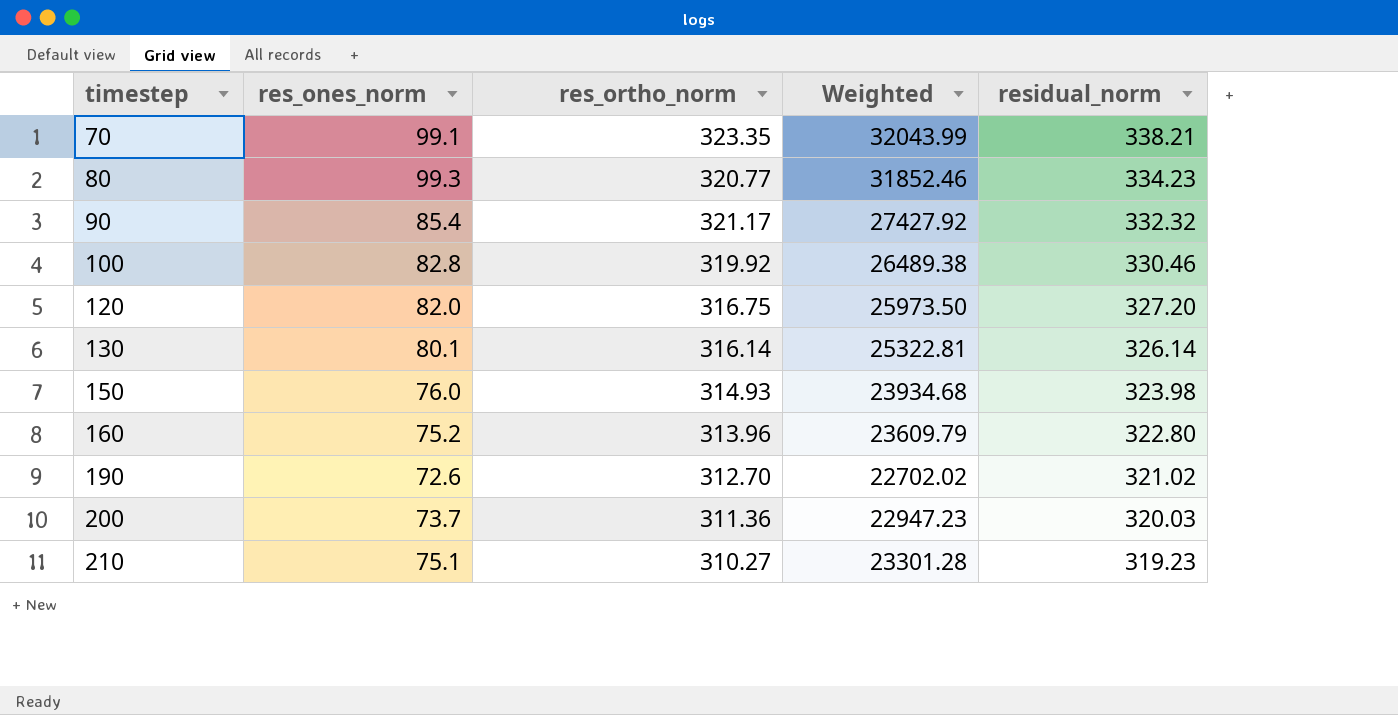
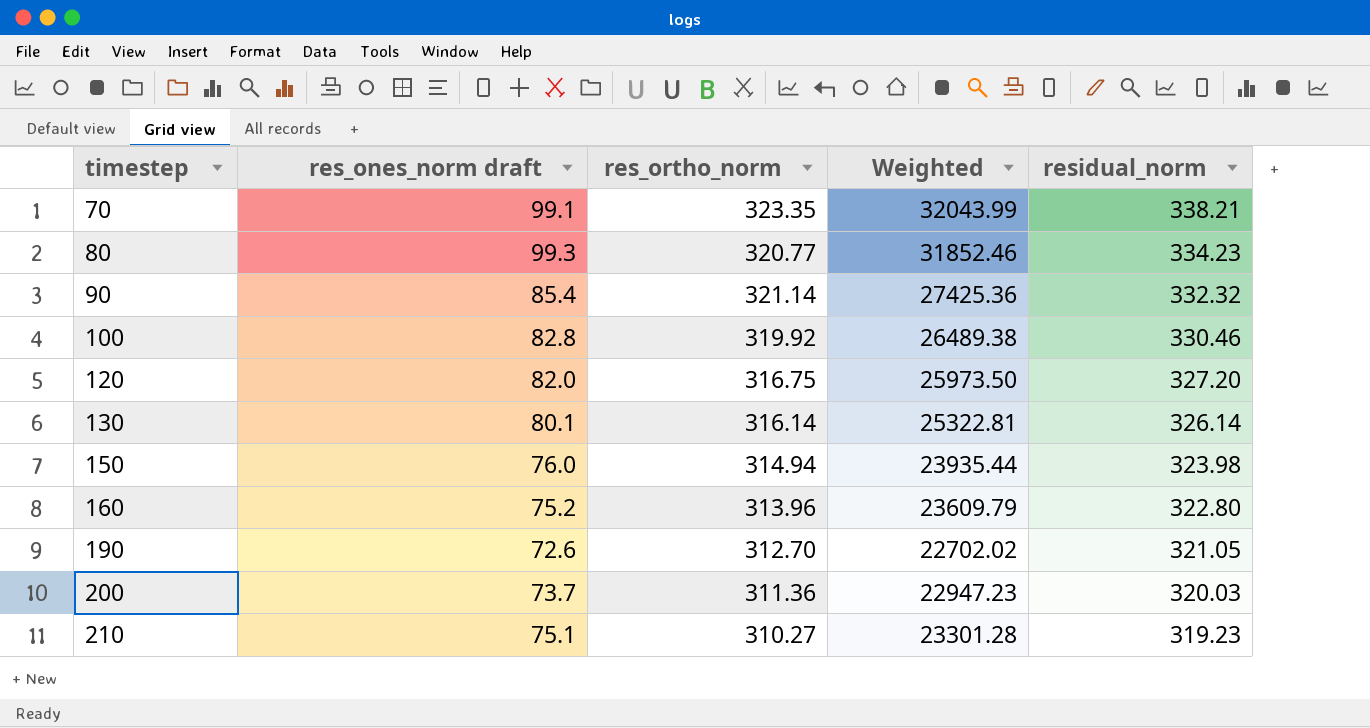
column name: res_ones_norm -> res_ones_norm draft
90 | res_ortho_norm: 321.17 -> 321.14
90 | Weighted: 27427.92 -> 27425.36
150 | res_ortho_norm: 314.93 -> 314.94
150 | Weighted: 23934.68 -> 23935.44
190 | residual_norm: 321.02 -> 321.05

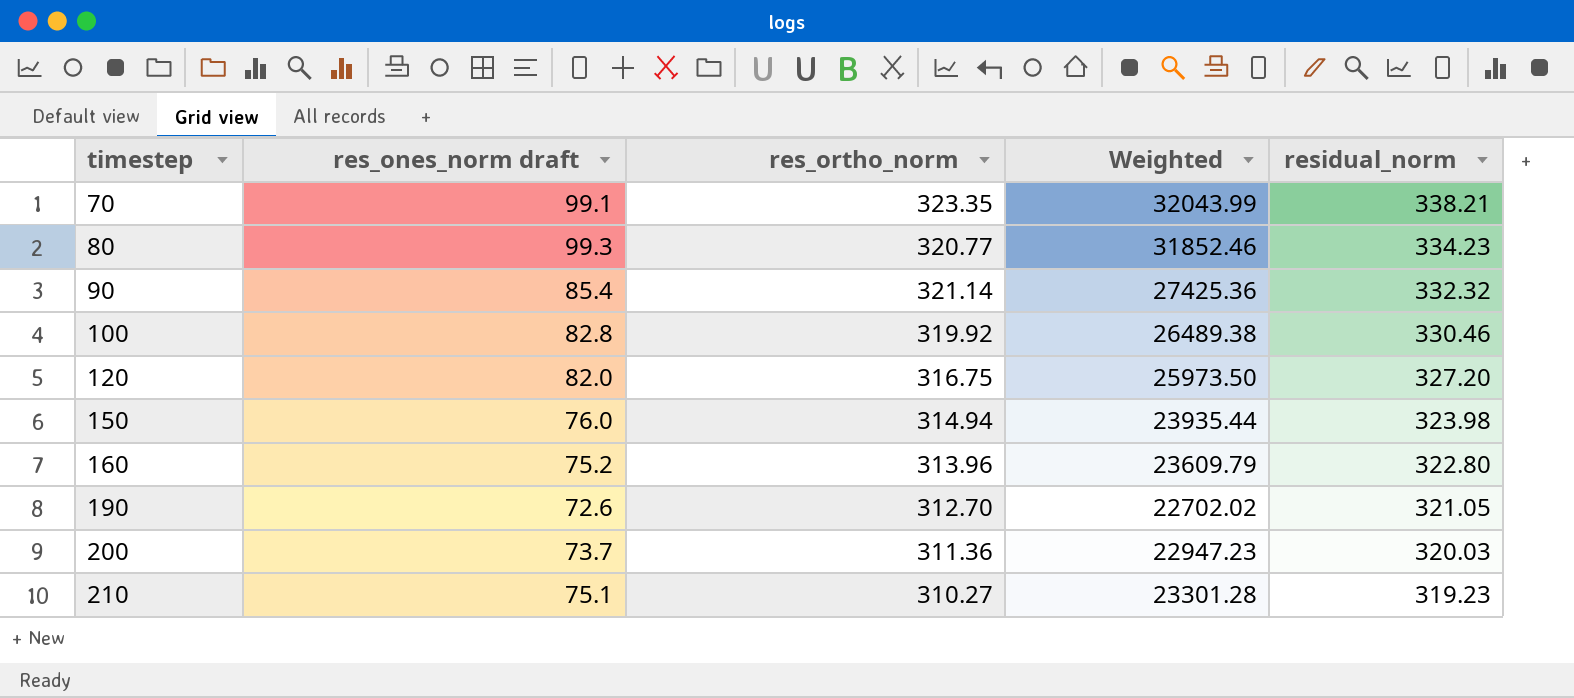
row 130: 80.1 | 316.14 | 25322.81 | 326.14 -> none

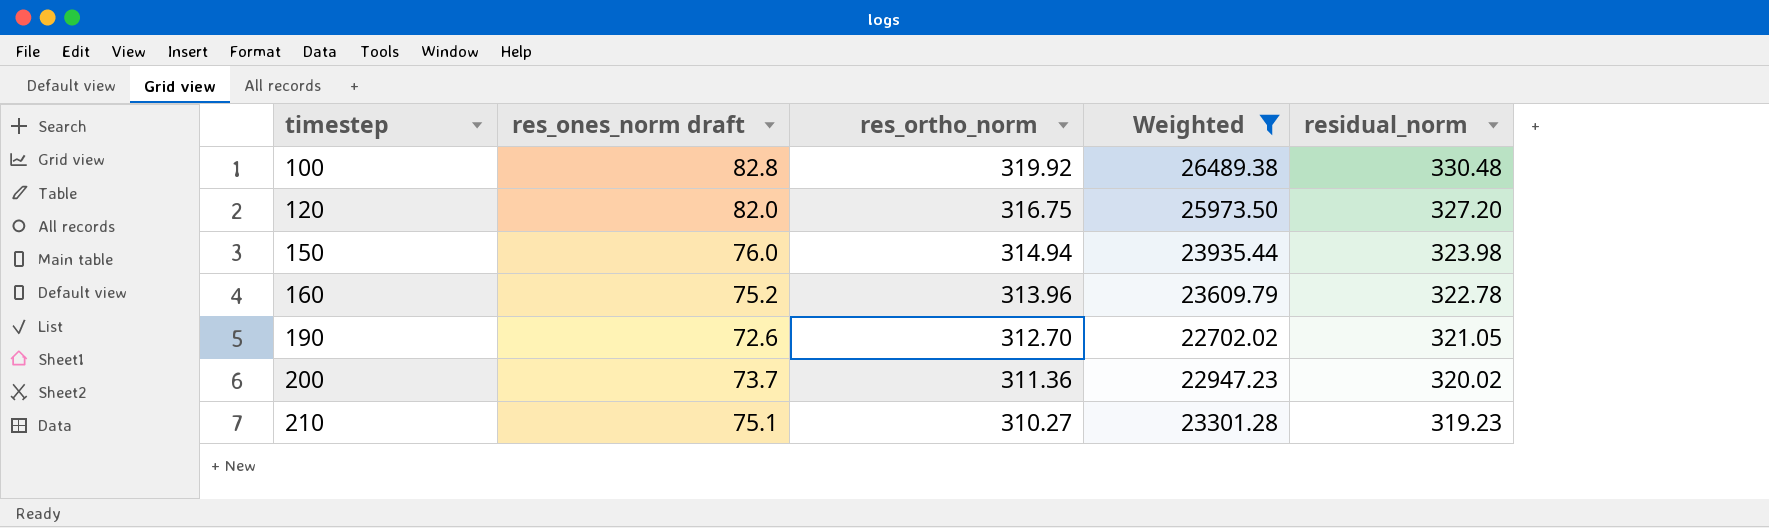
filter: none -> Weighted <= 26489.38
100 | residual_norm: 330.46 -> 330.48
160 | residual_norm: 322.80 -> 322.78
200 | residual_norm: 320.03 -> 320.02

